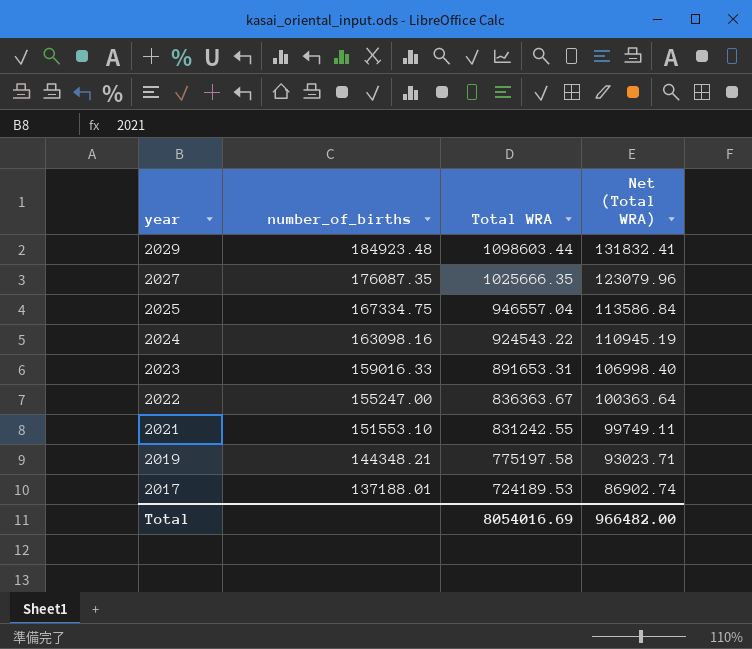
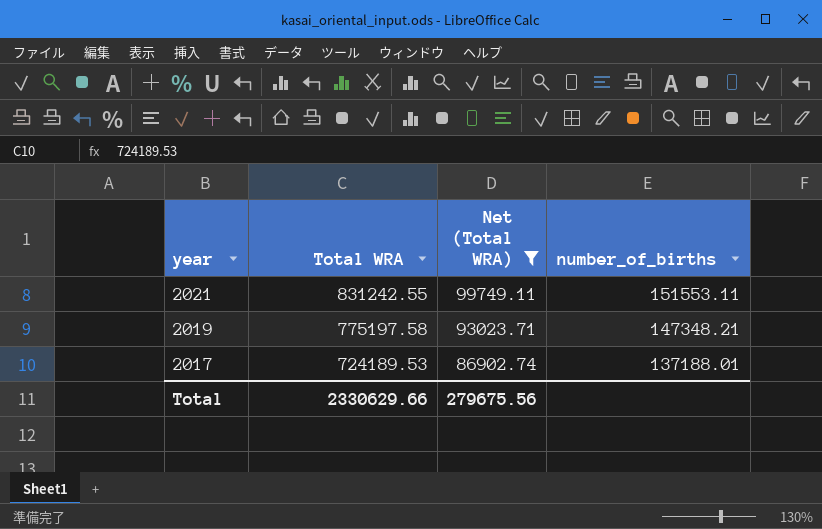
filter: none -> Net (Total WRA) <= 99749.11
column number_of_births | position: 2 -> 4
2021 | number_of_births: 151553.10 -> 151553.11
2019 | number_of_births: 144348.21 -> 147348.21
Total | Total WRA: 8054016.69 -> 2330629.66
Total | Net (Total WRA): 966482.00 -> 279675.56

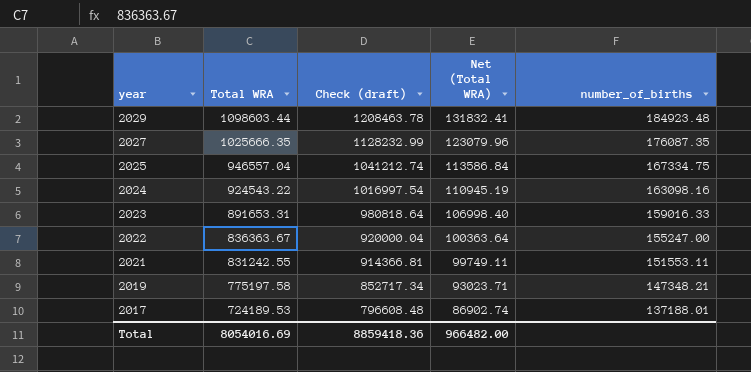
filter: Net (Total WRA) <= 99749.11 -> none
column Check (draft) | formula: none -> [Total WRA] * 1.1
Total | Total WRA: 2330629.66 -> 8054016.69
Total | Net (Total WRA): 279675.56 -> 966482.00

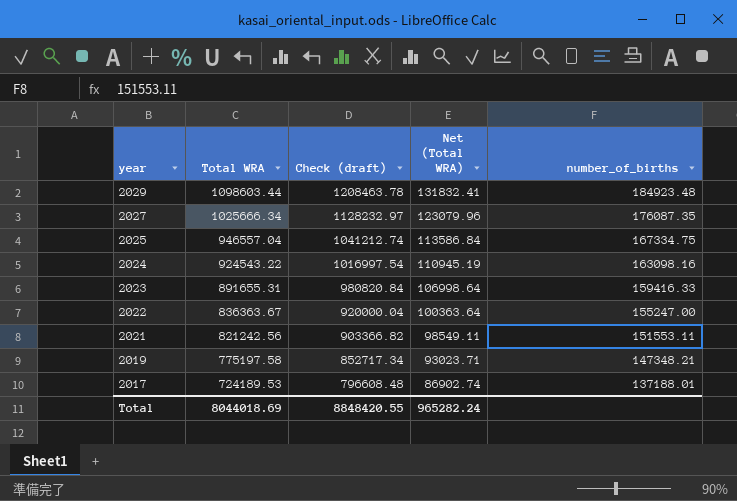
2027 | Total WRA: 1025666.35 -> 1025666.34
2027 | Check (draft): 1128232.99 -> 1128232.97
2023 | Total WRA: 891653.31 -> 891655.31
2023 | Check (draft): 980818.64 -> 980820.84
2023 | Net (Total WRA): 106998.40 -> 106998.64
2023 | number_of_births: 159016.33 -> 159416.33
2021 | Total WRA: 831242.55 -> 821242.56
2021 | Check (draft): 914366.81 -> 903366.82
2021 | Net (Total WRA): 99749.11 -> 98549.11
Total | Total WRA: 8054016.69 -> 8044018.69
Total | Check (draft): 8859418.36 -> 8848420.55
Total | Net (Total WRA): 966482.00 -> 965282.24

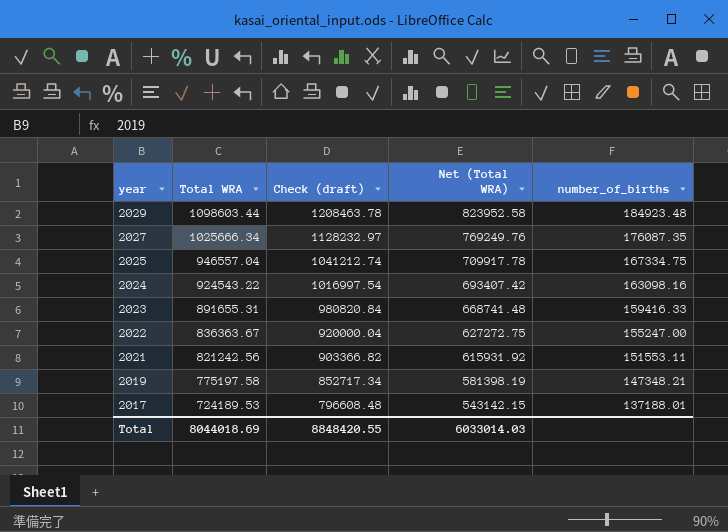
column Net (Total WRA) | formula: [Total WRA] * 0.12 -> [Total WRA] * 0.75
Total | Net (Total WRA): 965282.24 -> 6033014.03

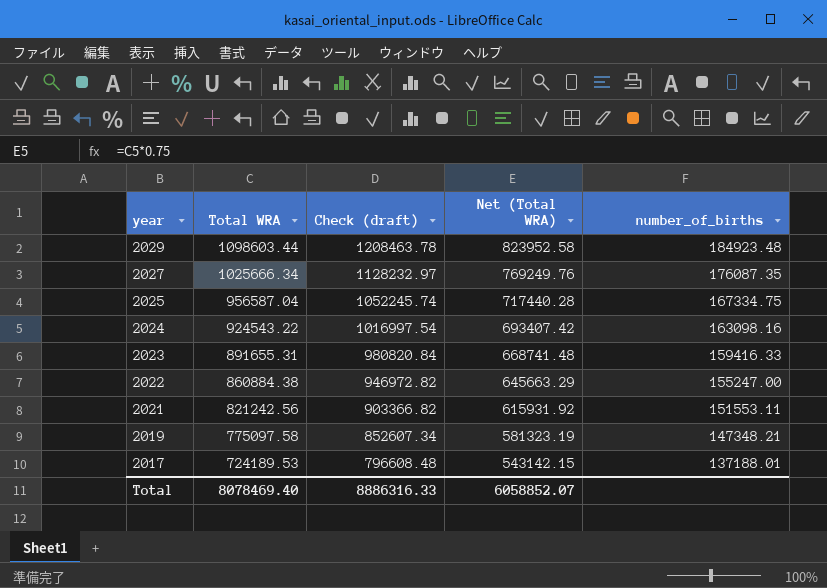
2025 | Total WRA: 946557.04 -> 956587.04
2025 | Check (draft): 1041212.74 -> 1052245.74
2025 | Net (Total WRA): 709917.78 -> 717440.28
2022 | Total WRA: 836363.67 -> 860884.38
2022 | Check (draft): 920000.04 -> 946972.82
2022 | Net (Total WRA): 627272.75 -> 645663.29
2019 | Total WRA: 775197.58 -> 775097.58
2019 | Check (draft): 852717.34 -> 852607.34
2019 | Net (Total WRA): 581398.19 -> 581323.19
Total | Total WRA: 8044018.69 -> 8078469.40
Total | Check (draft): 8848420.55 -> 8886316.33
Total | Net (Total WRA): 6033014.03 -> 6058852.07

